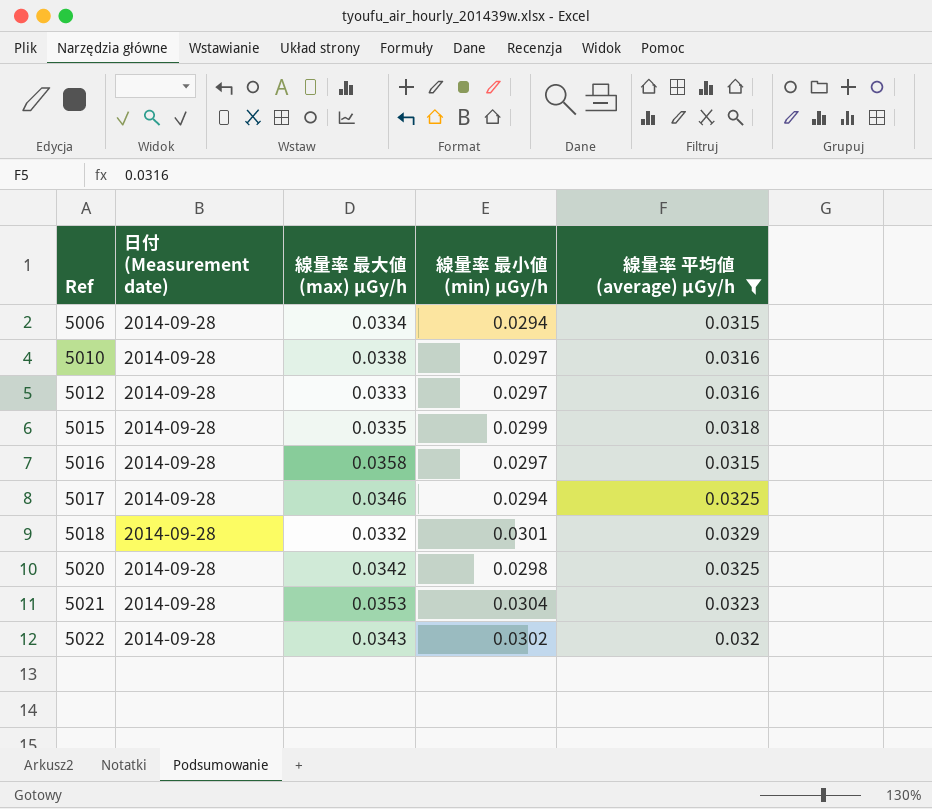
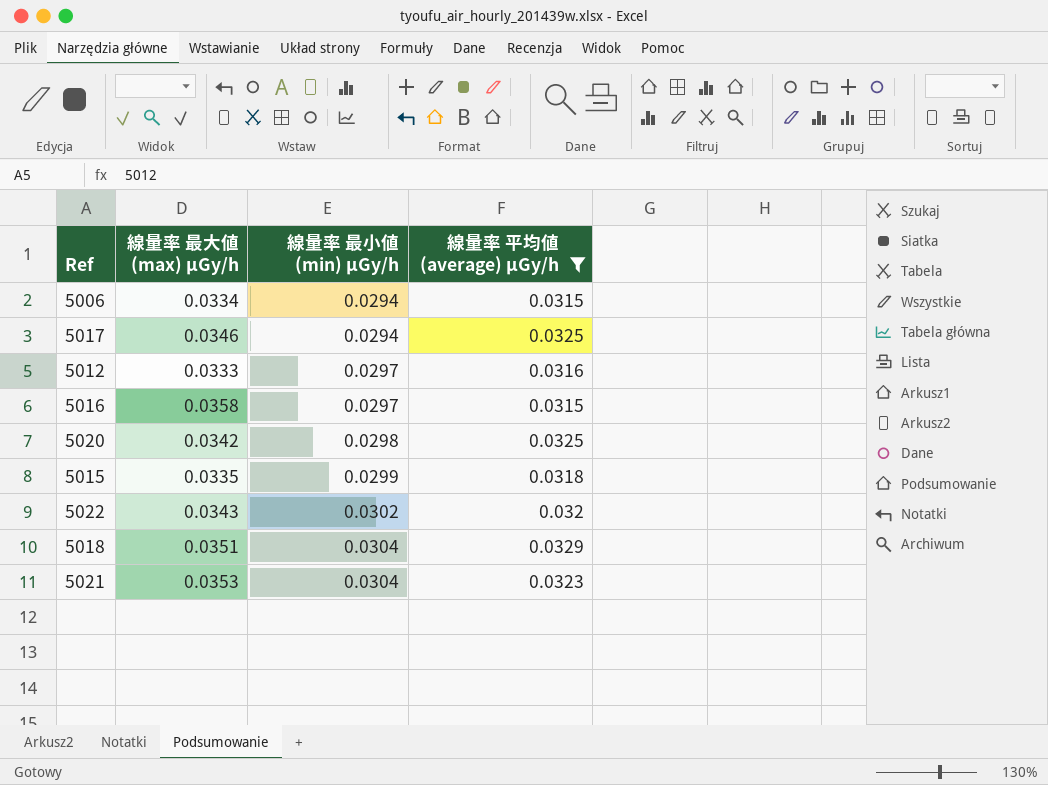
row order: Ref ascending -> 線量率 最小値 (min) μGy/h ascending
column 日付 (Measurement date) | position: 2 -> none
row 5010: 2014-09-28 | 0.0338 | 0.0297 | 0.0316 -> none
5018 | 線量率 最大値 (max) μGy/h: 0.0332 -> 0.0351
5018 | 線量率 最小値 (min) μGy/h: 0.0301 -> 0.0304

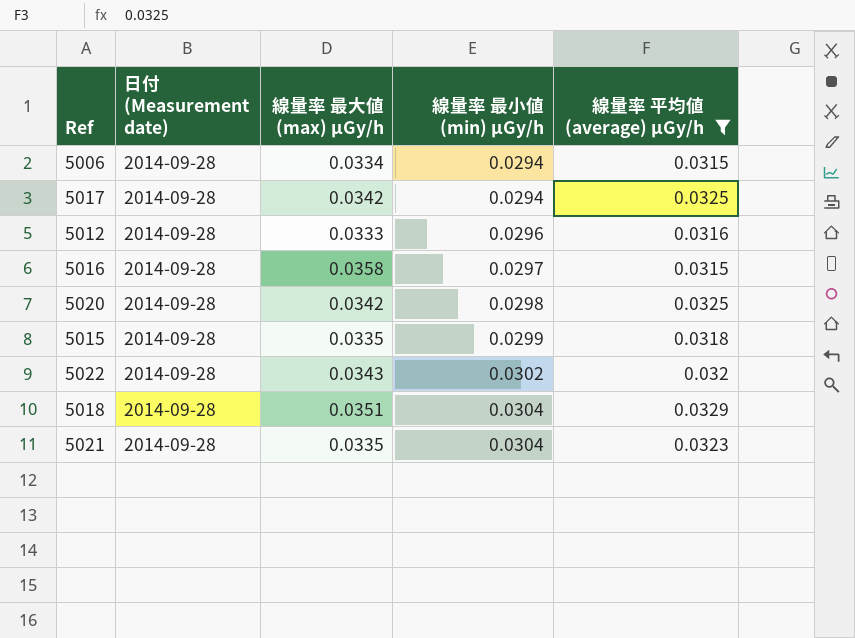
column 日付 (Measurement date) | position: none -> 2
5017 | 線量率 最大値 (max) μGy/h: 0.0346 -> 0.0342
5012 | 線量率 最小値 (min) μGy/h: 0.0297 -> 0.0296
5021 | 線量率 最大値 (max) μGy/h: 0.0353 -> 0.0335

